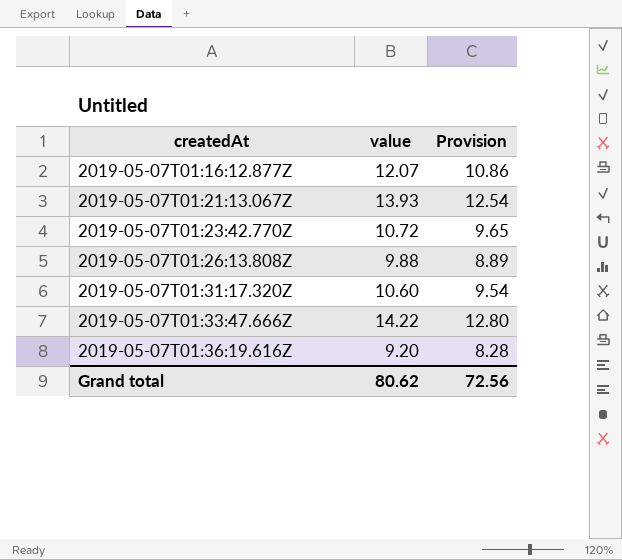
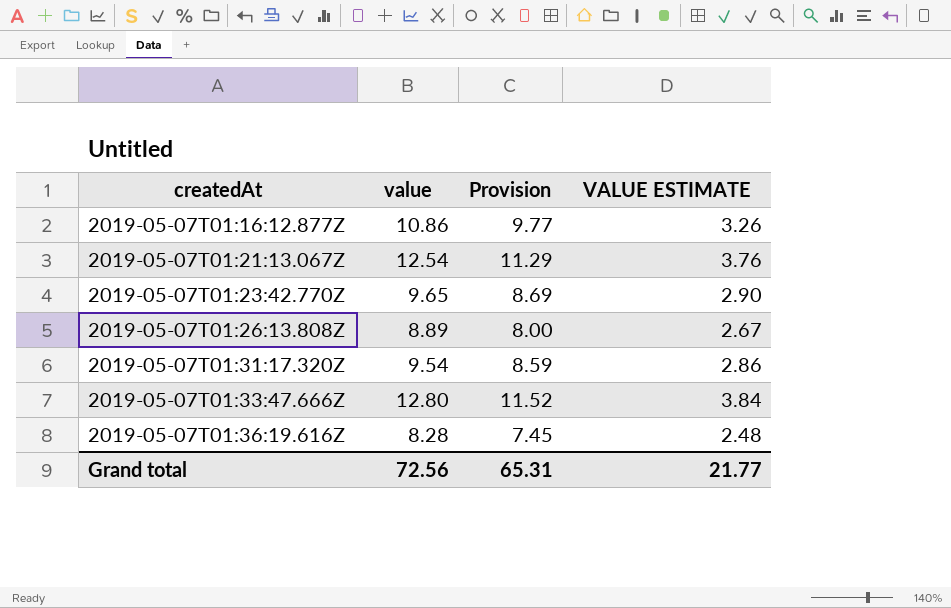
column VALUE ESTIMATE | formula: none -> [value] * 0.3
2019-05-07T01:16:12.877Z | value: 12.07 -> 10.86
2019-05-07T01:16:12.877Z | Provision: 10.86 -> 9.77
2019-05-07T01:21:13.067Z | value: 13.93 -> 12.54
2019-05-07T01:21:13.067Z | Provision: 12.54 -> 11.29
2019-05-07T01:23:42.770Z | value: 10.72 -> 9.65
2019-05-07T01:23:42.770Z | Provision: 9.65 -> 8.69
2019-05-07T01:26:13.808Z | value: 9.88 -> 8.89
2019-05-07T01:26:13.808Z | Provision: 8.89 -> 8.00
2019-05-07T01:31:17.320Z | value: 10.60 -> 9.54
2019-05-07T01:31:17.320Z | Provision: 9.54 -> 8.59
2019-05-07T01:33:47.666Z | value: 14.22 -> 12.80
2019-05-07T01:33:47.666Z | Provision: 12.80 -> 11.52
2019-05-07T01:36:19.616Z | value: 9.20 -> 8.28
2019-05-07T01:36:19.616Z | Provision: 8.28 -> 7.45
Grand total | value: 80.62 -> 72.56
Grand total | Provision: 72.56 -> 65.31

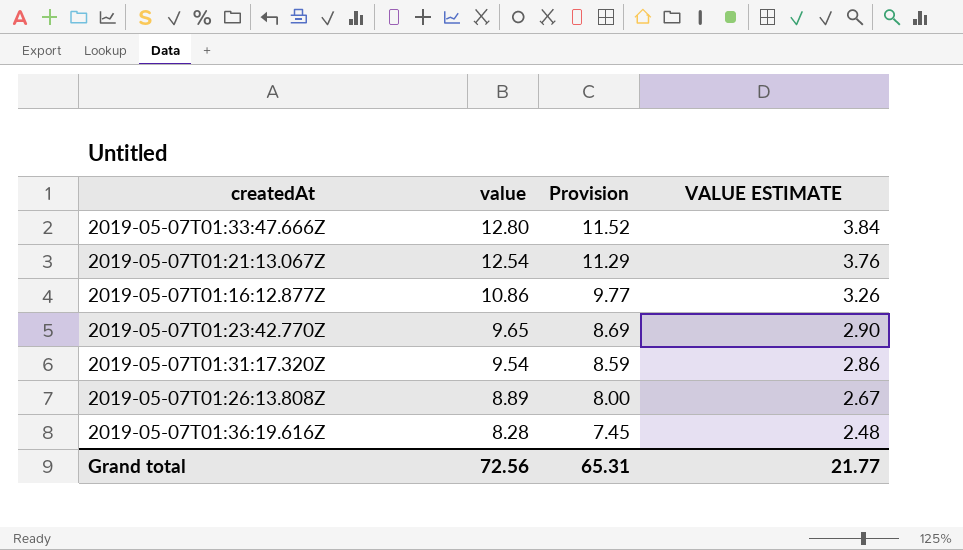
row order: createdAt ascending -> value descending

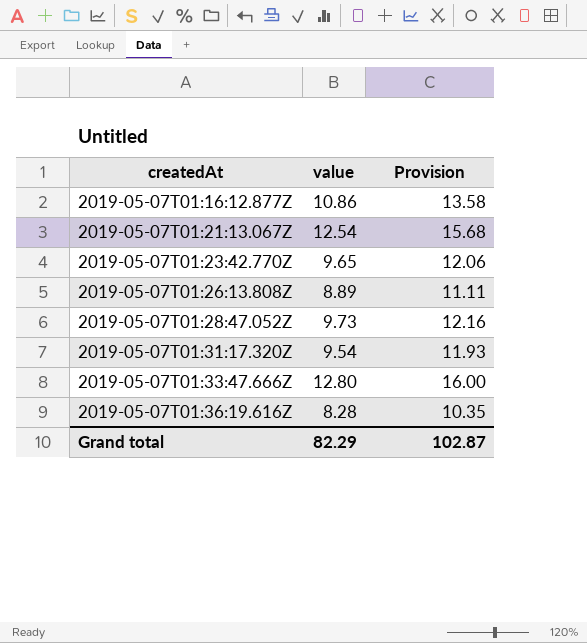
row order: value descending -> createdAt ascending
column VALUE ESTIMATE | formula: [value] * 0.3 -> none
column Provision | formula: [value] * 0.9 -> [value] * 1.25
row 2019-05-07T01:28:47.052Z: none -> 9.73 | 12.16
Grand total | value: 72.56 -> 82.29
Grand total | Provision: 65.31 -> 102.87

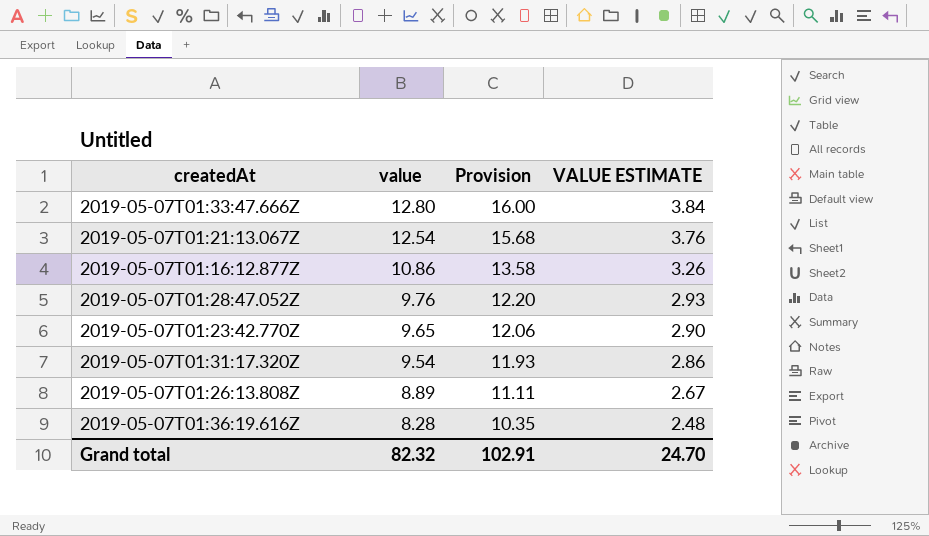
row order: createdAt ascending -> value descending
column VALUE ESTIMATE | formula: none -> [value] * 0.3
2019-05-07T01:28:47.052Z | value: 9.73 -> 9.76
2019-05-07T01:28:47.052Z | Provision: 12.16 -> 12.20
Grand total | value: 82.29 -> 82.32
Grand total | Provision: 102.87 -> 102.91

